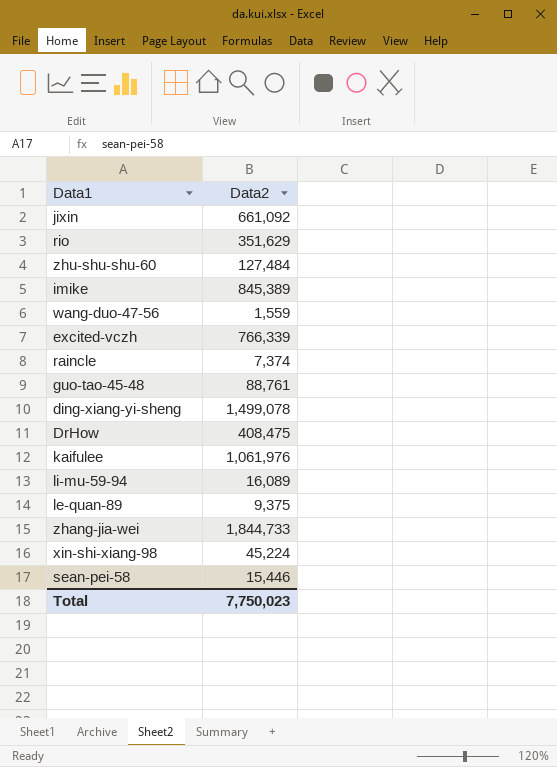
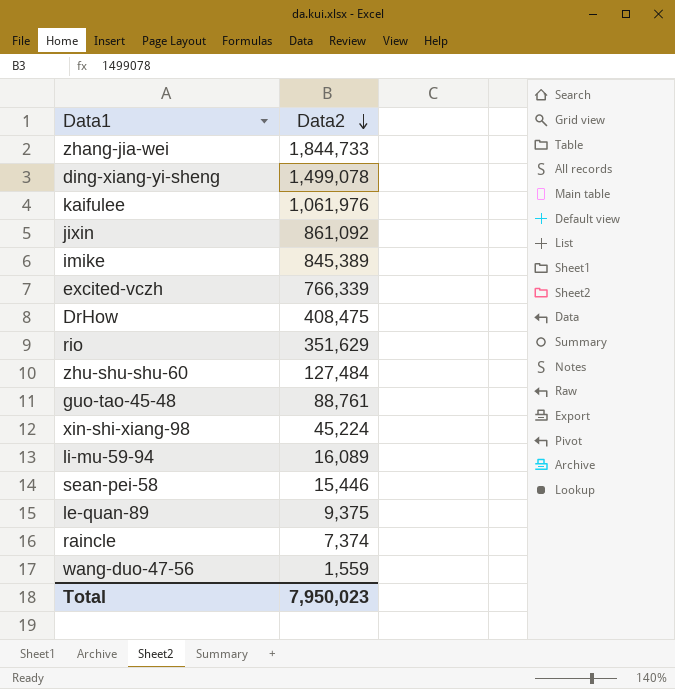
row order: none -> Data2 descending
jixin | Data2: 661,092 -> 861,092
Total | Data2: 7,750,023 -> 7,950,023

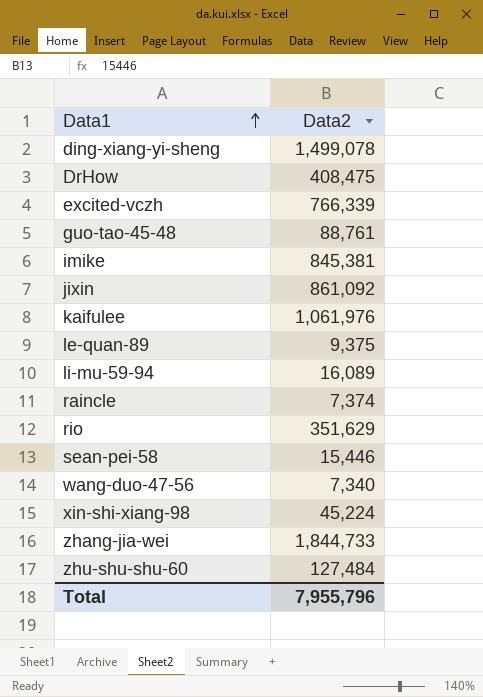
row order: Data2 descending -> Data1 ascending
imike | Data2: 845,389 -> 845,381
wang-duo-47-56 | Data2: 1,559 -> 7,340
Total | Data2: 7,950,023 -> 7,955,796

